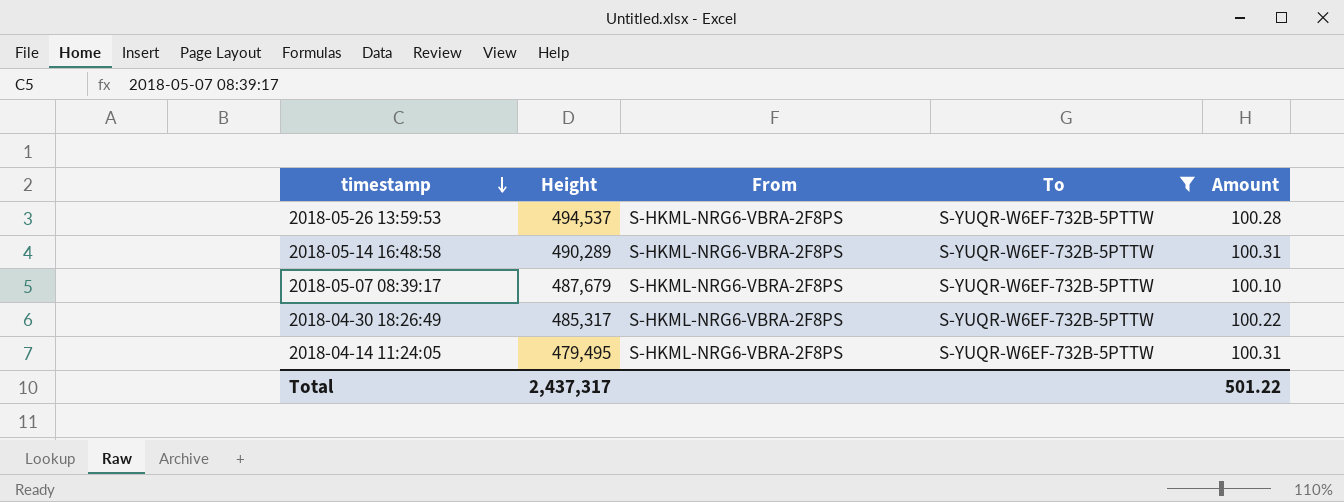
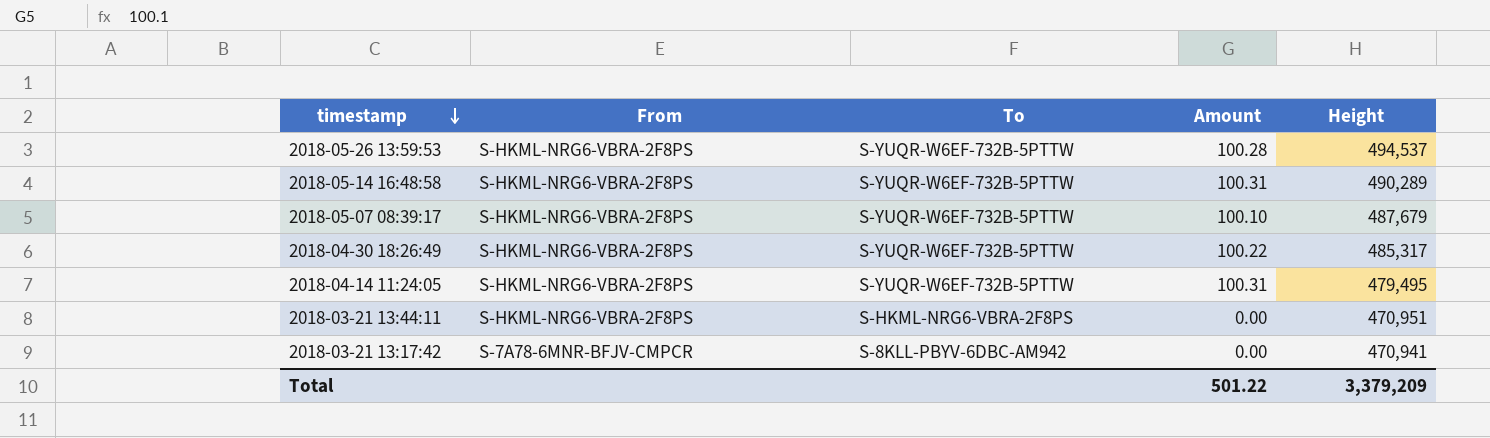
filter: To = S-YUQR-W6EF-732B-5PTTW -> none
column Height | position: 2 -> 5
Total | Height: 2,437,317 -> 3,379,209

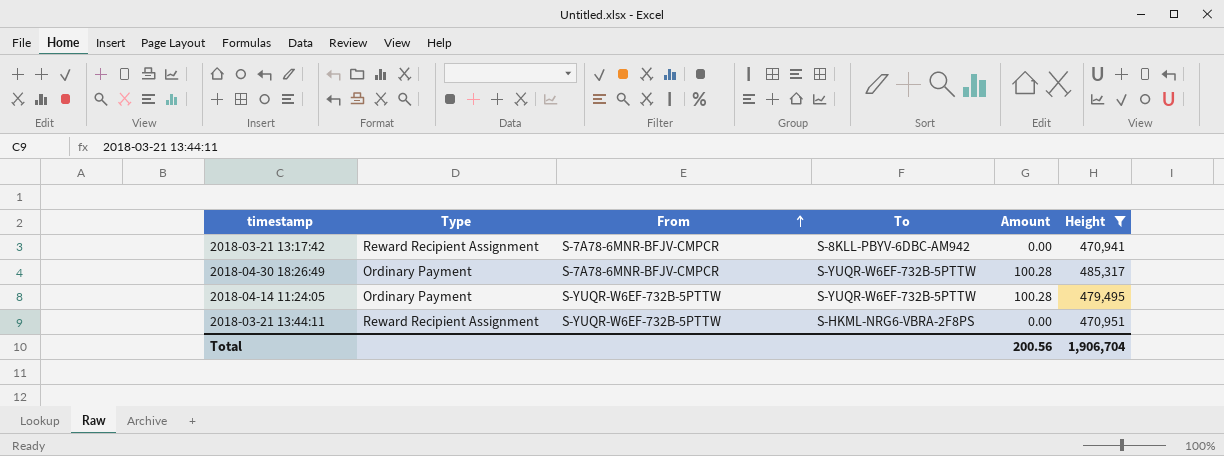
filter: none -> Height <= 485,317
row order: timestamp descending -> From ascending
column Type | position: none -> 2
2018-04-30 18:26:49 | From: S-HKML-NRG6-VBRA-2F8PS -> S-7A78-6MNR-BFJV-CMPCR
2018-04-30 18:26:49 | Amount: 100.22 -> 100.28
2018-04-14 11:24:05 | From: S-HKML-NRG6-VBRA-2F8PS -> S-YUQR-W6EF-732B-5PTTW
2018-04-14 11:24:05 | Amount: 100.31 -> 100.28
2018-03-21 13:44:11 | From: S-HKML-NRG6-VBRA-2F8PS -> S-YUQR-W6EF-732B-5PTTW
Total | Amount: 501.22 -> 200.56
Total | Height: 3,379,209 -> 1,906,704

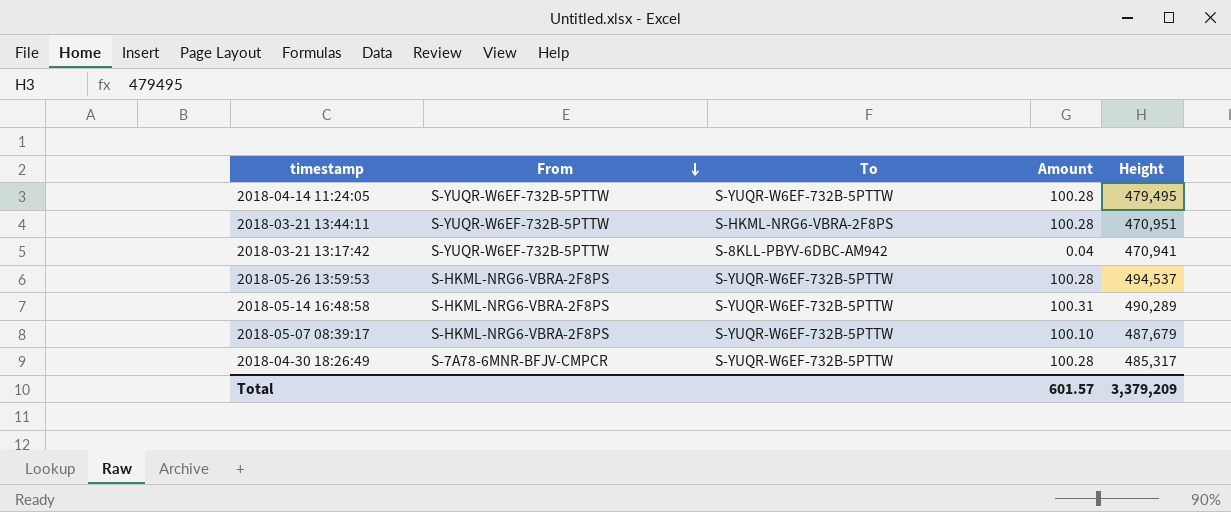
filter: Height <= 485,317 -> none
row order: From ascending -> From descending
column Type | position: 2 -> none
2018-03-21 13:44:11 | Amount: 0.00 -> 100.28
2018-03-21 13:17:42 | From: S-7A78-6MNR-BFJV-CMPCR -> S-YUQR-W6EF-732B-5PTTW
2018-03-21 13:17:42 | Amount: 0.00 -> 0.04
Total | Amount: 200.56 -> 601.57
Total | Height: 1,906,704 -> 3,379,209

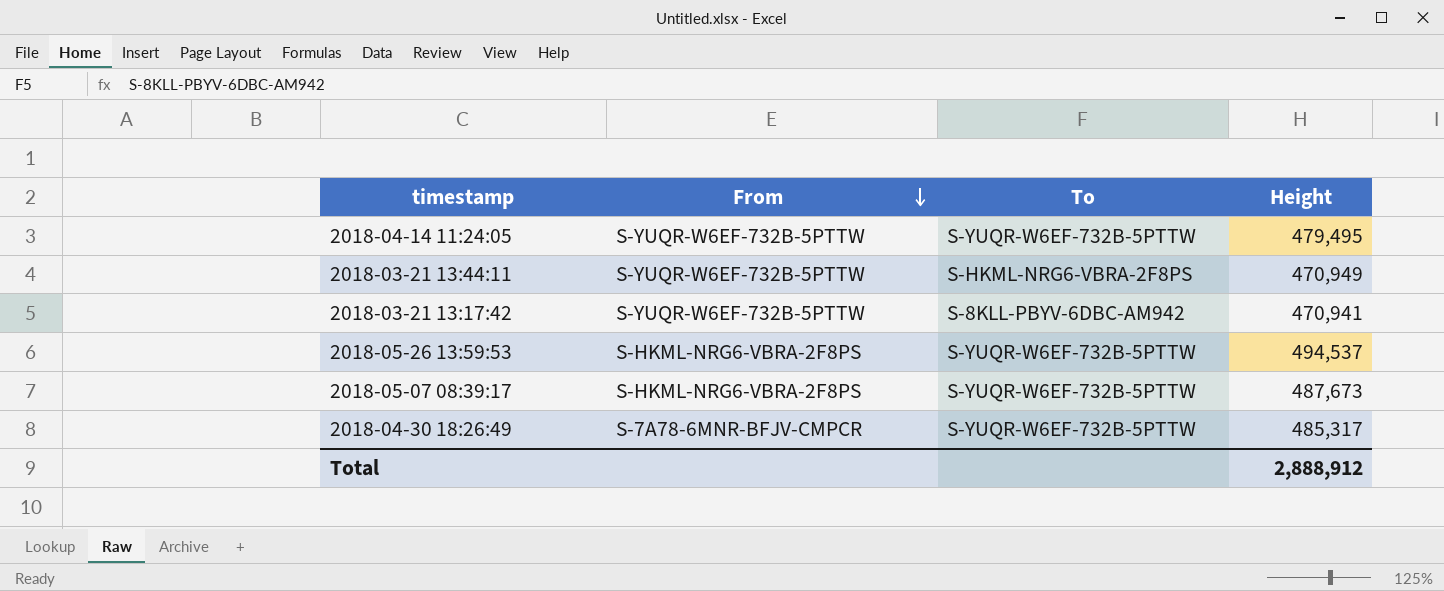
column Amount | position: 4 -> none
row 2018-05-14 16:48:58: S-HKML-NRG6-VBRA-2F8PS | S-YUQR-W6EF-732B-5PTTW | 100.31 | 490,289 -> none
2018-03-21 13:44:11 | Height: 470,951 -> 470,949
2018-05-07 08:39:17 | Height: 487,679 -> 487,673
Total | Height: 3,379,209 -> 2,888,912

